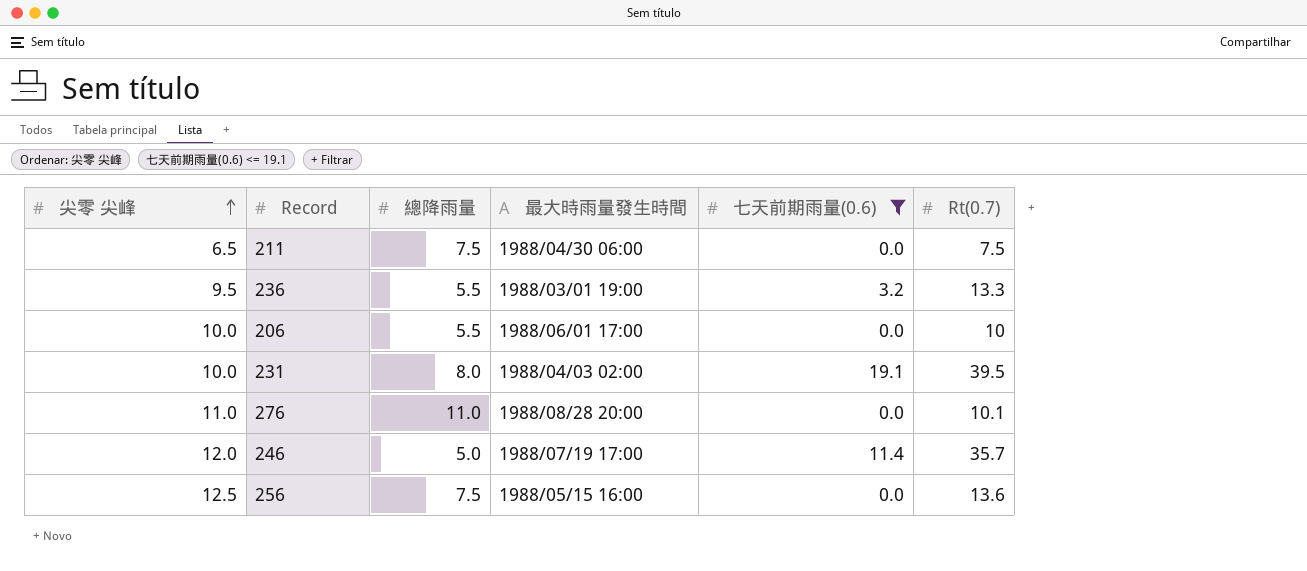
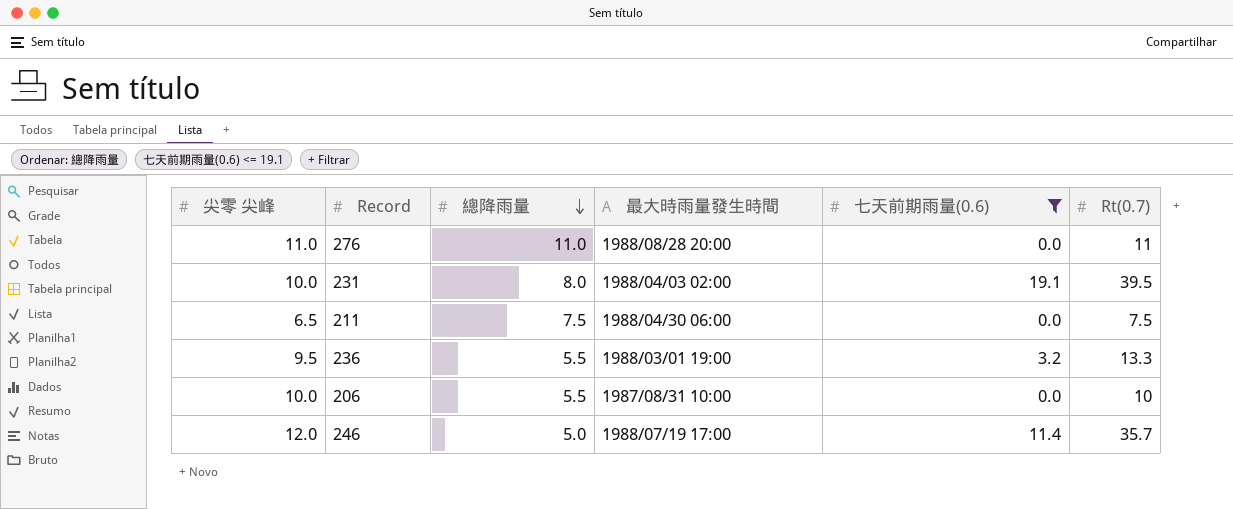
row order: 尖零 尖峰 ascending -> 總降雨量 descending
row 256: 12.5 | 7.5 | 1988/05/15 16:00 | 0.0 | 13.6 -> none
276 | Rt(0.7): 10.1 -> 11
206 | 最大時雨量發生時間: 1988/06/01 17:00 -> 1987/08/31 10:00

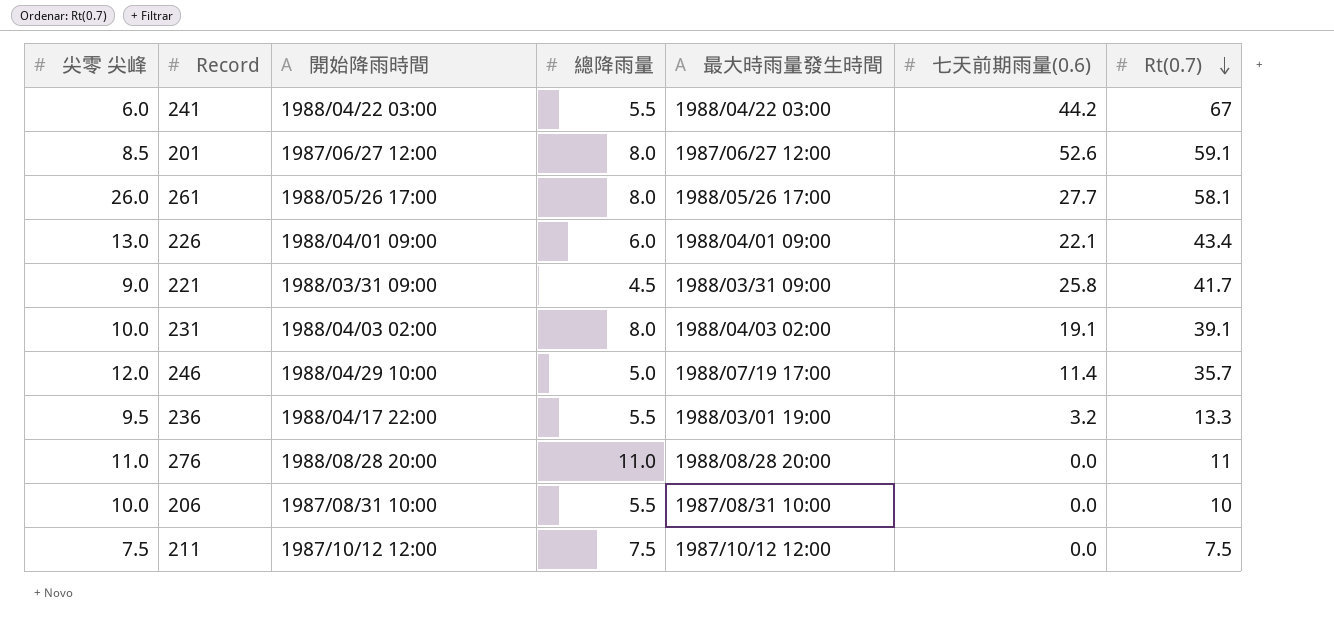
filter: 七天前期雨量(0.6) <= 19.1 -> none
row order: 總降雨量 descending -> Rt(0.7) descending
column 開始降雨時間 | position: none -> 3
231 | Rt(0.7): 39.5 -> 39.1
211 | 尖零 尖峰: 6.5 -> 7.5
211 | 最大時雨量發生時間: 1988/04/30 06:00 -> 1987/10/12 12:00

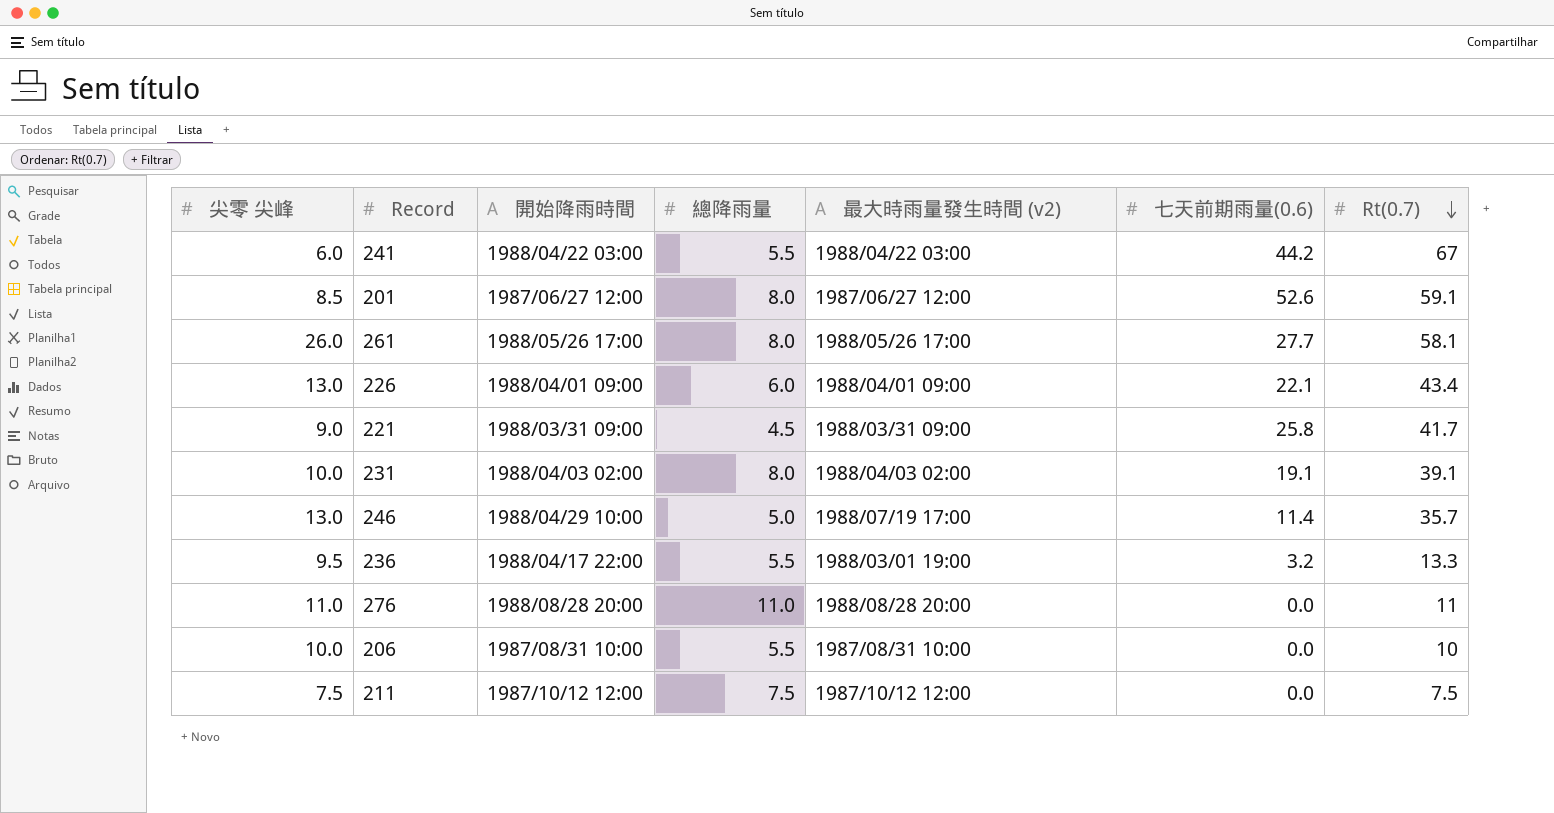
column name: 最大時雨量發生時間 -> 最大時雨量發生時間 (v2)
246 | 尖零 尖峰: 12.0 -> 13.0

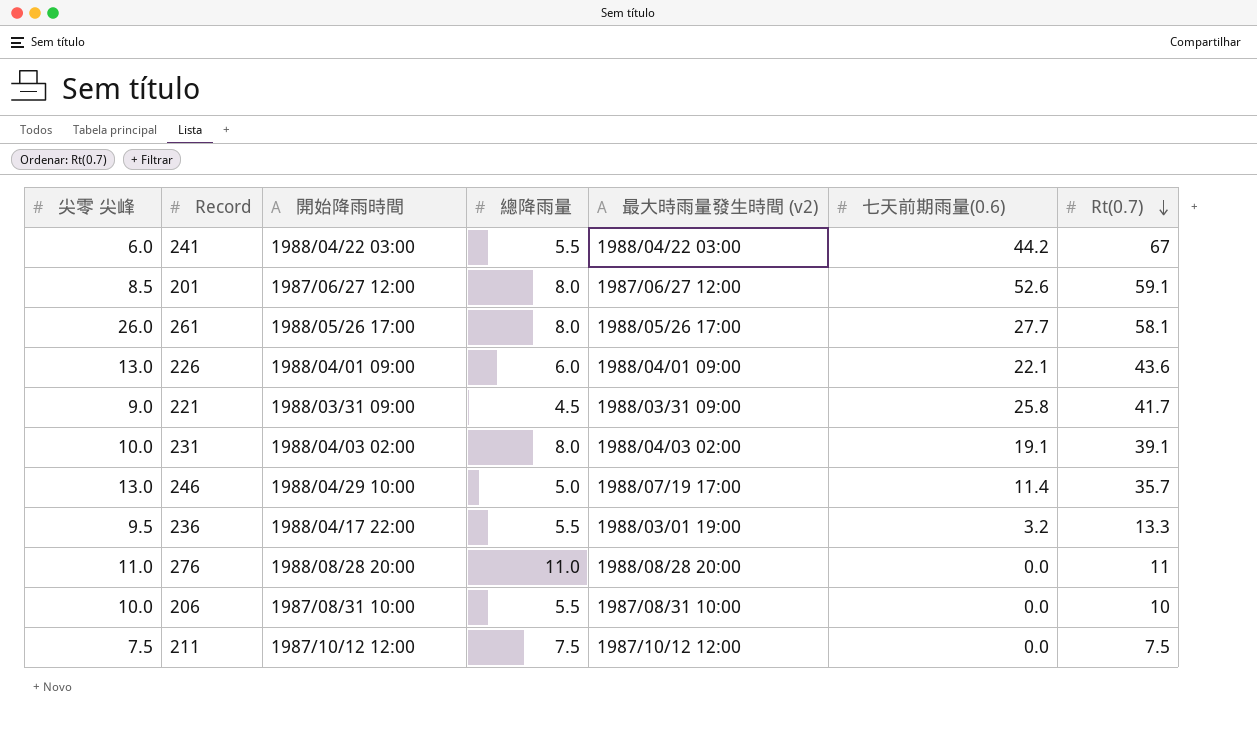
226 | Rt(0.7): 43.4 -> 43.6

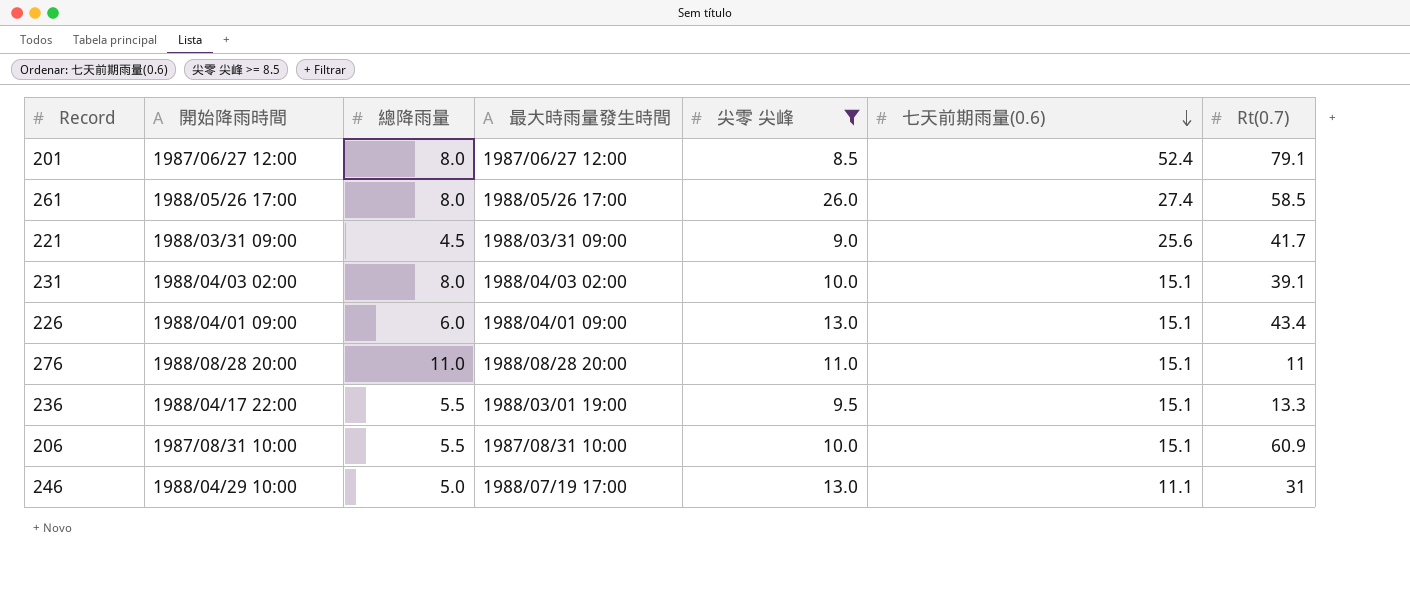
filter: none -> 尖零 尖峰 >= 8.5
row order: Rt(0.7) descending -> 七天前期雨量(0.6) descending
column name: 最大時雨量發生時間 (v2) -> 最大時雨量發生時間
column 尖零 尖峰 | position: 1 -> 5
201 | 七天前期雨量(0.6): 52.6 -> 52.4
201 | Rt(0.7): 59.1 -> 79.1
261 | 七天前期雨量(0.6): 27.7 -> 27.4
261 | Rt(0.7): 58.1 -> 58.5
221 | 七天前期雨量(0.6): 25.8 -> 25.6
231 | 七天前期雨量(0.6): 19.1 -> 15.1
226 | 七天前期雨量(0.6): 22.1 -> 15.1
226 | Rt(0.7): 43.6 -> 43.4
276 | 七天前期雨量(0.6): 0.0 -> 15.1
236 | 七天前期雨量(0.6): 3.2 -> 15.1
206 | 七天前期雨量(0.6): 0.0 -> 15.1
206 | Rt(0.7): 10 -> 60.9
246 | 七天前期雨量(0.6): 11.4 -> 11.1
246 | Rt(0.7): 35.7 -> 31

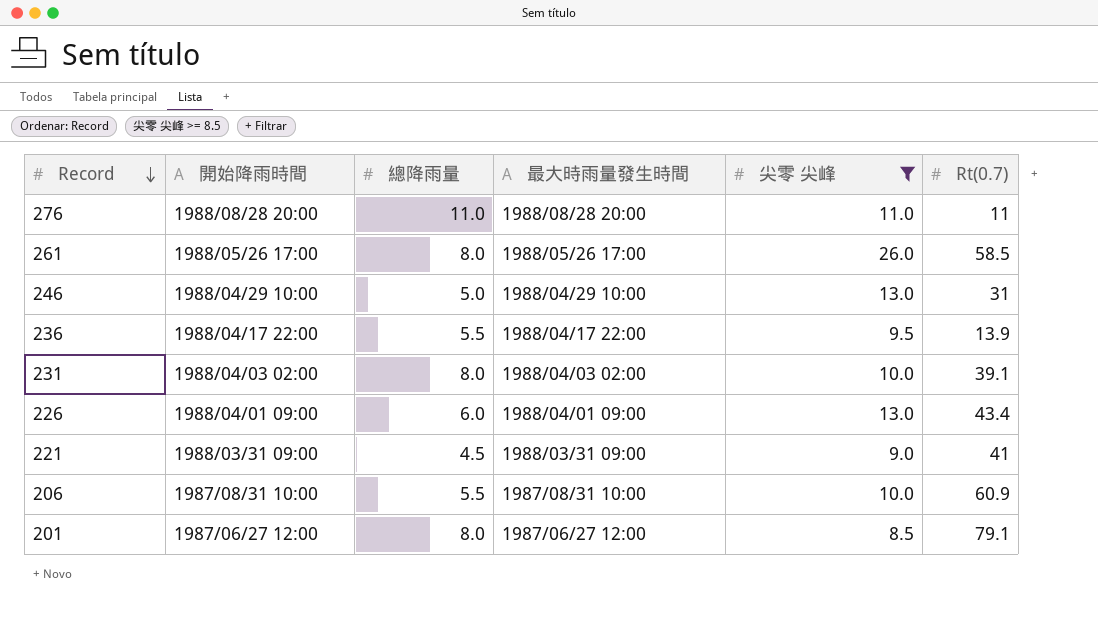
row order: 七天前期雨量(0.6) descending -> Record descending
column 七天前期雨量(0.6) | position: 6 -> none
246 | 最大時雨量發生時間: 1988/07/19 17:00 -> 1988/04/29 10:00
236 | 最大時雨量發生時間: 1988/03/01 19:00 -> 1988/04/17 22:00
236 | Rt(0.7): 13.3 -> 13.9
221 | Rt(0.7): 41.7 -> 41

